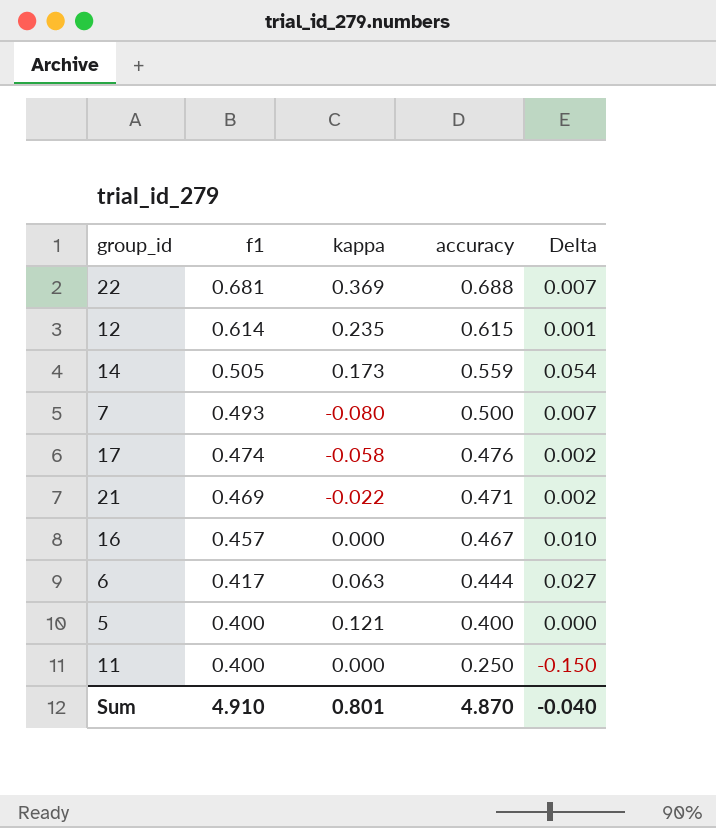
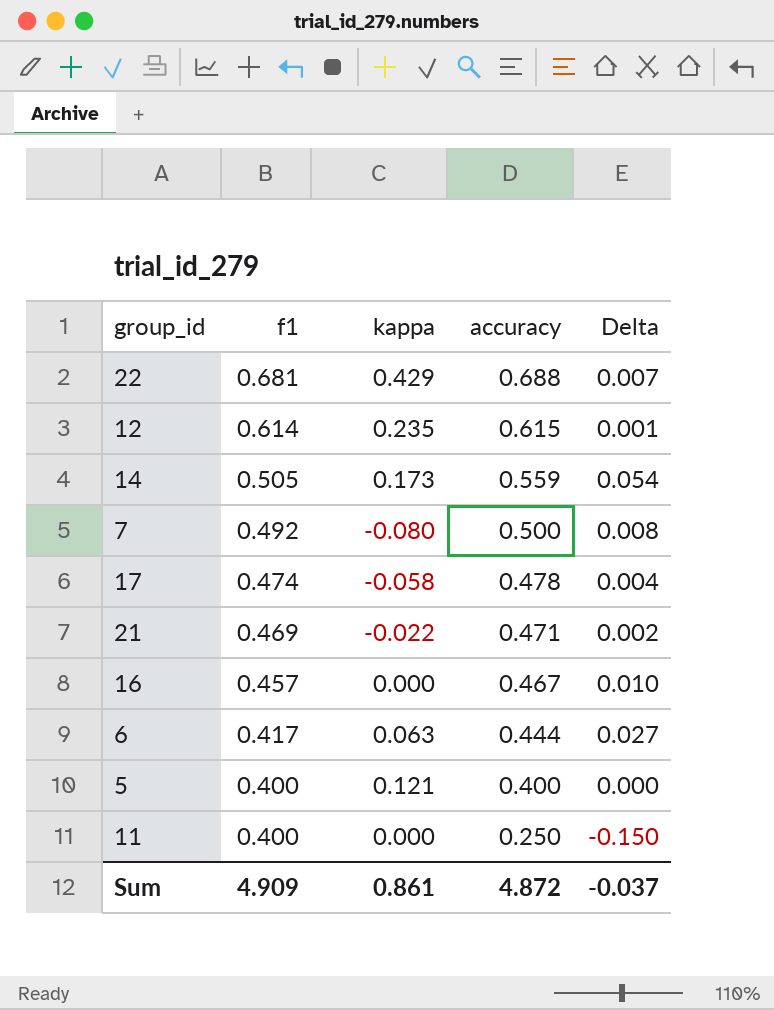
22 | kappa: 0.369 -> 0.429
7 | f1: 0.493 -> 0.492
7 | Delta: 0.007 -> 0.008
17 | accuracy: 0.476 -> 0.478
17 | Delta: 0.002 -> 0.004
Sum | f1: 4.910 -> 4.909
Sum | kappa: 0.801 -> 0.861
Sum | accuracy: 4.870 -> 4.872
Sum | Delta: -0.040 -> -0.037

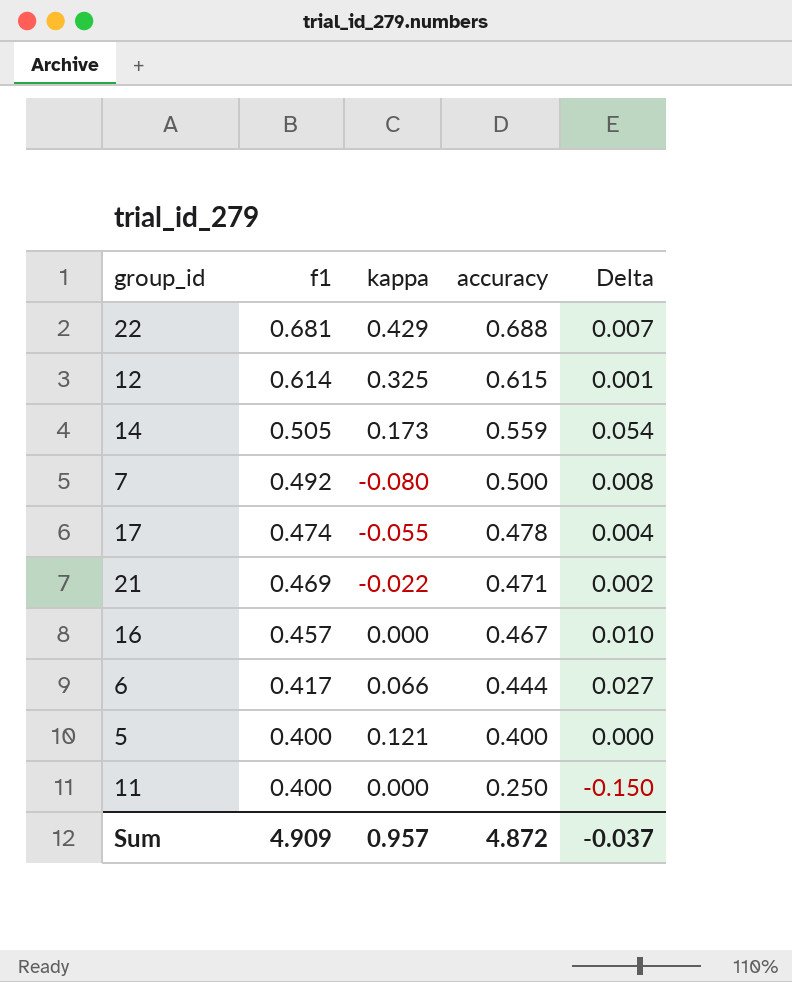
12 | kappa: 0.235 -> 0.325
17 | kappa: -0.058 -> -0.055
6 | kappa: 0.063 -> 0.066
Sum | kappa: 0.861 -> 0.957

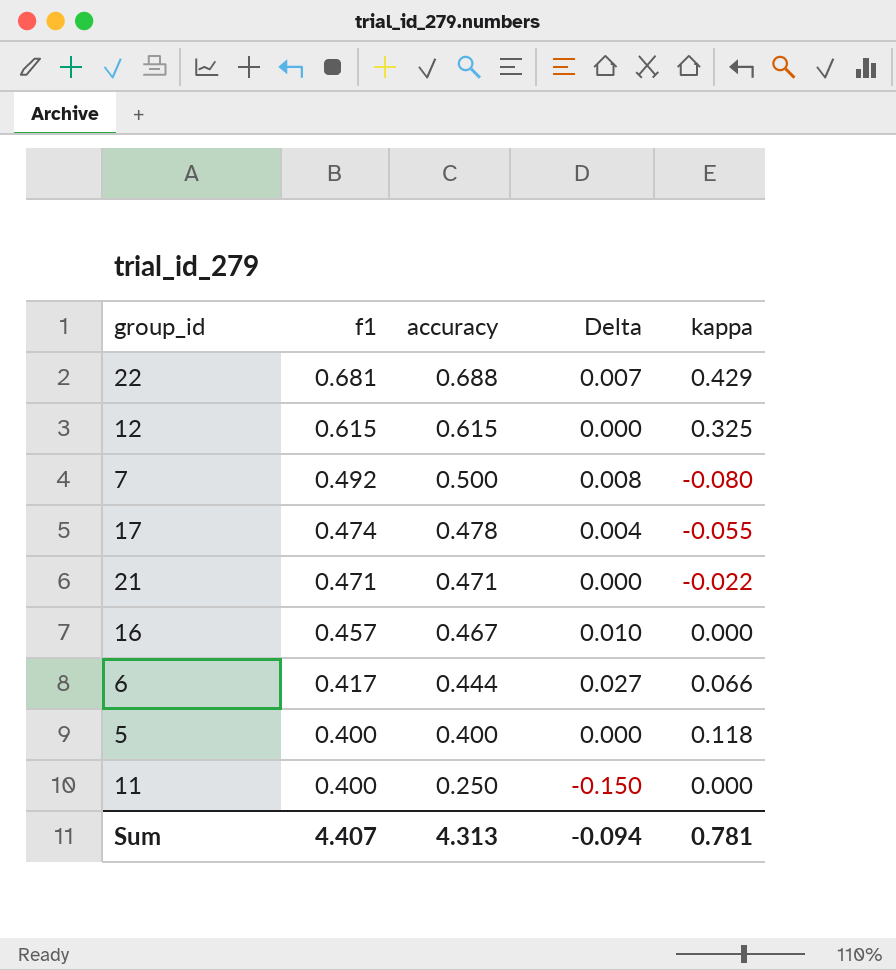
column kappa | position: 3 -> 5
row 14: 0.505 | 0.173 | 0.559 | 0.054 -> none
12 | f1: 0.614 -> 0.615
12 | Delta: 0.001 -> 0.000
21 | f1: 0.469 -> 0.471
21 | Delta: 0.002 -> 0.000
5 | kappa: 0.121 -> 0.118
Sum | f1: 4.909 -> 4.407
Sum | accuracy: 4.872 -> 4.313
Sum | Delta: -0.037 -> -0.094
Sum | kappa: 0.957 -> 0.781

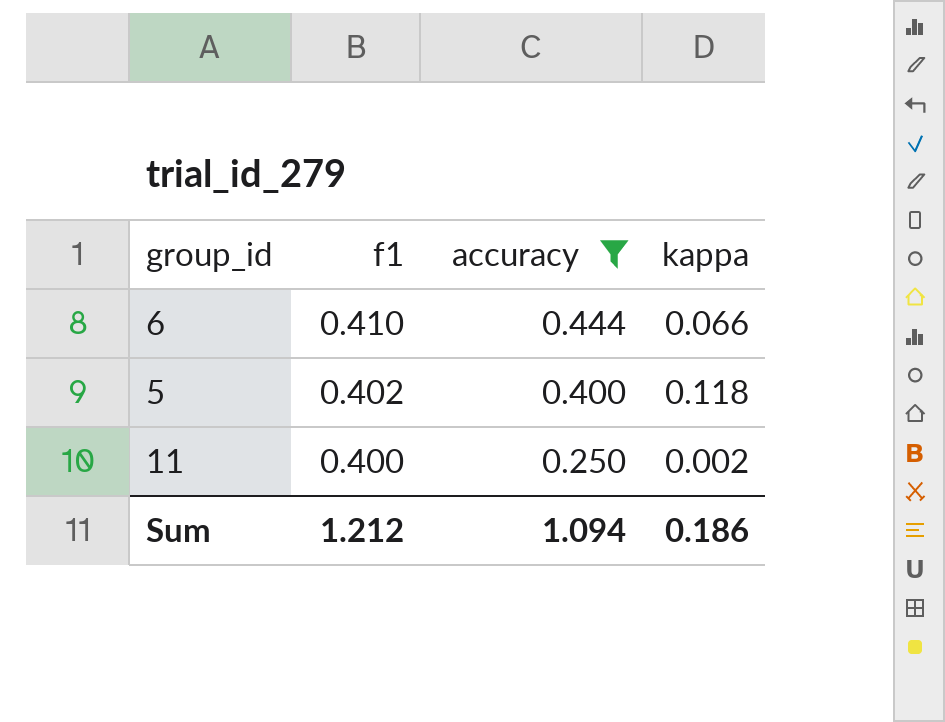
filter: none -> accuracy <= 0.444
column Delta | formula: [accuracy] - [f1] -> none
6 | f1: 0.417 -> 0.410
5 | f1: 0.400 -> 0.402
11 | kappa: 0.000 -> 0.002
Sum | f1: 4.407 -> 1.212
Sum | accuracy: 4.313 -> 1.094
Sum | kappa: 0.781 -> 0.186

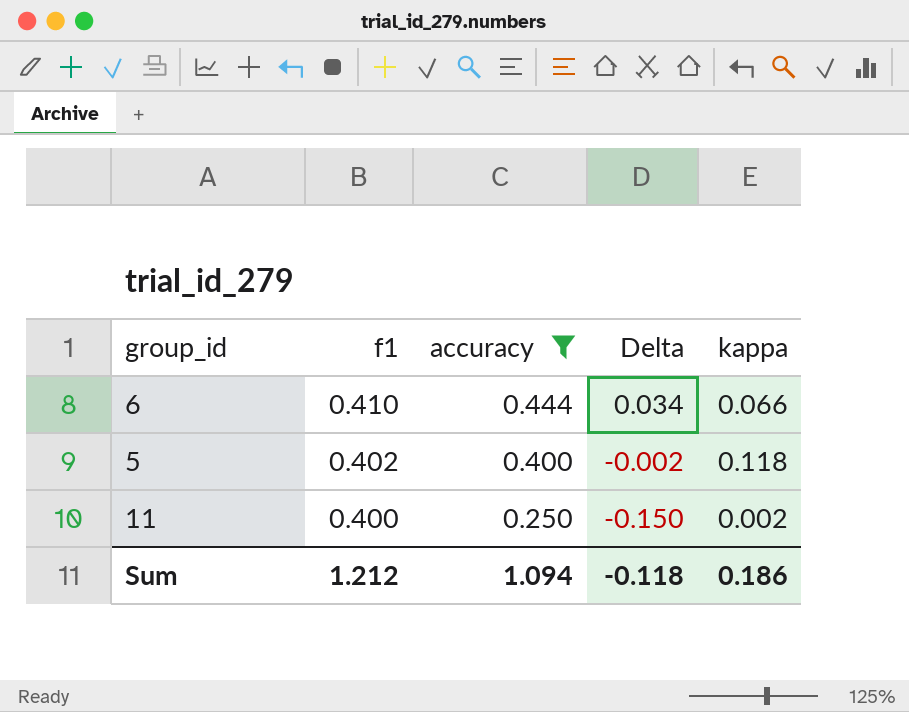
column Delta | formula: none -> [accuracy] - [f1]

